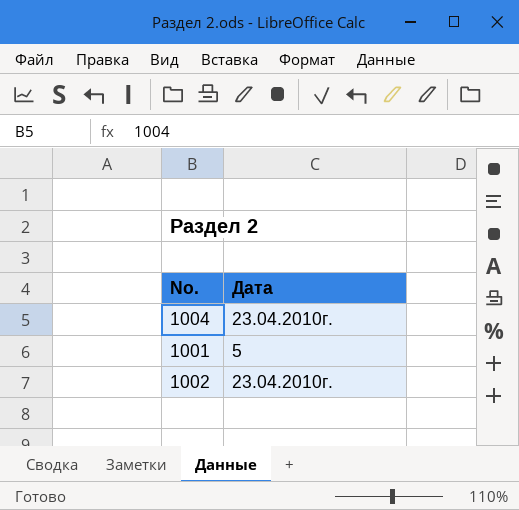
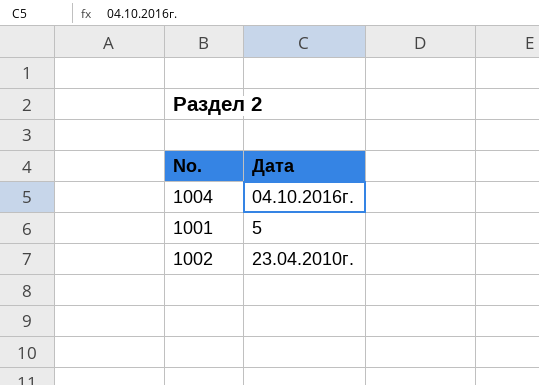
1004 | Дата: 23.04.2010г. -> 04.10.2016г.

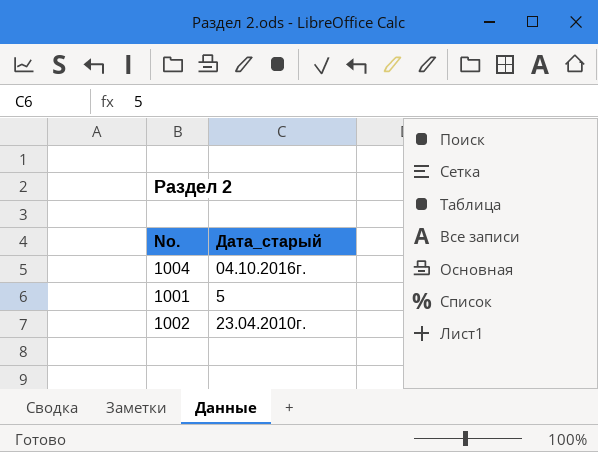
column name: Дата -> Дата_старый

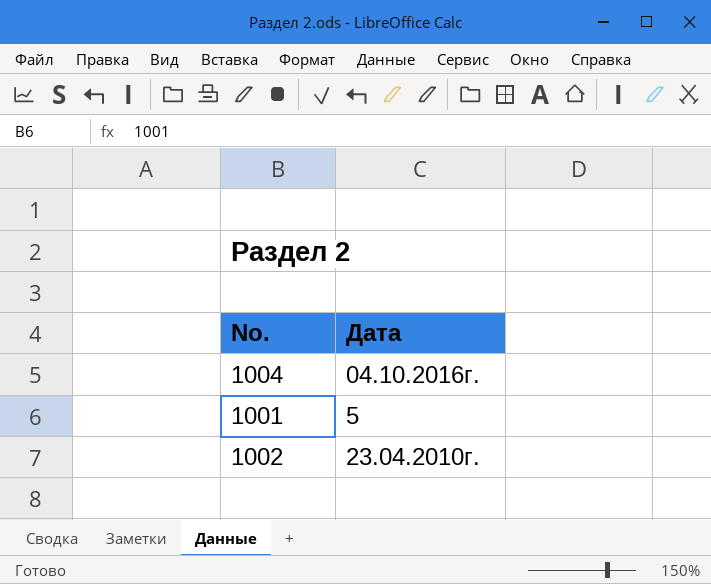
column name: Дата_старый -> Дата

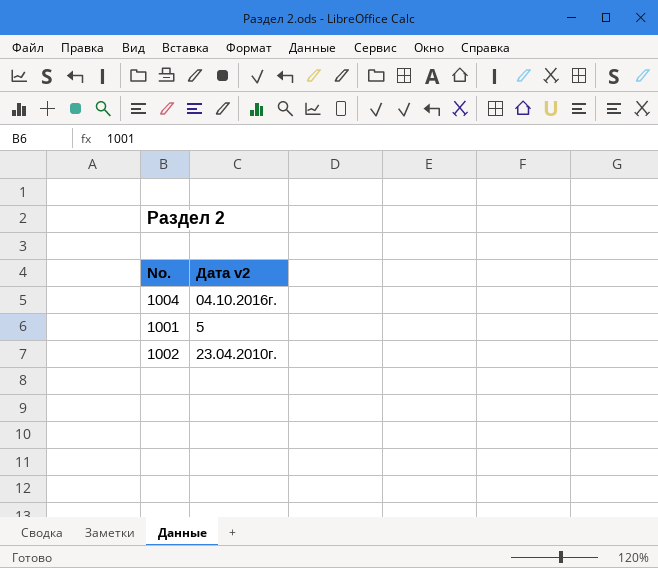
column name: Дата -> Дата v2

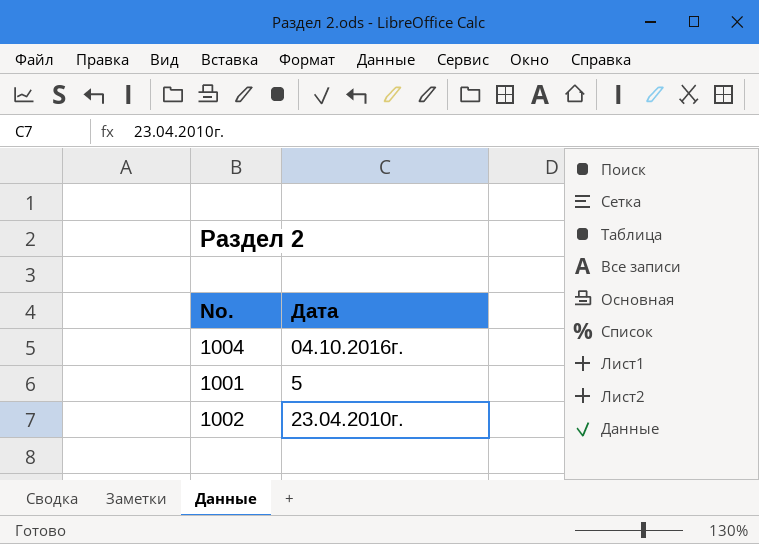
column name: Дата v2 -> Дата

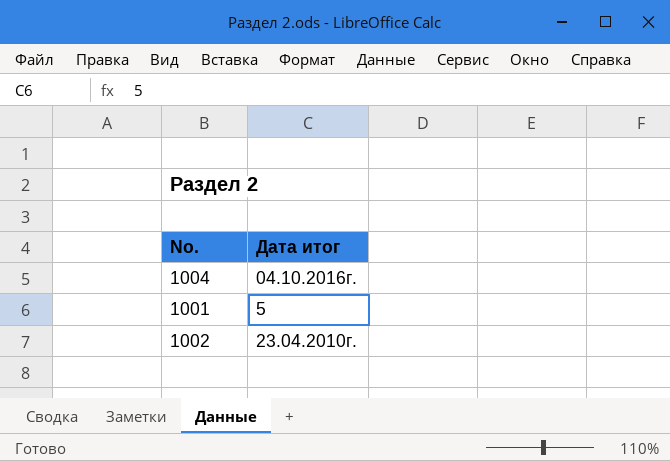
column name: Дата -> Дата итог

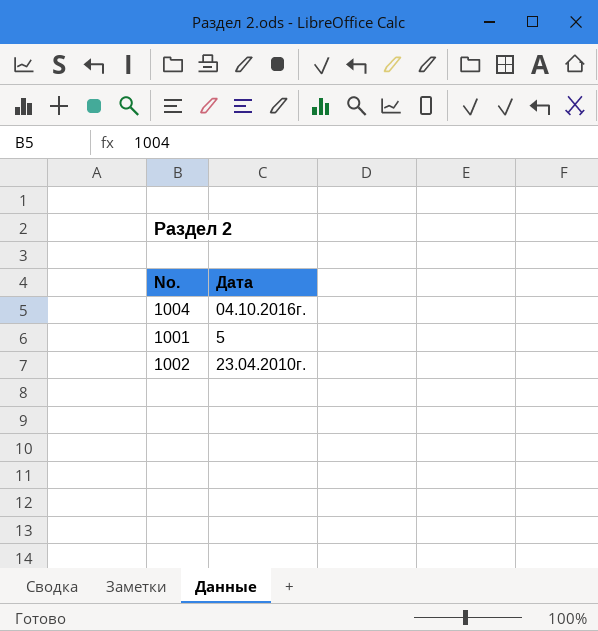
column name: Дата итог -> Дата

